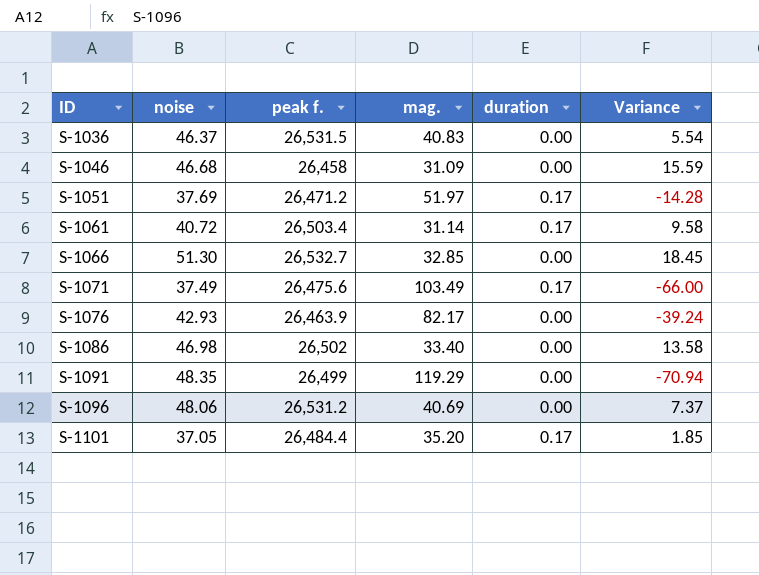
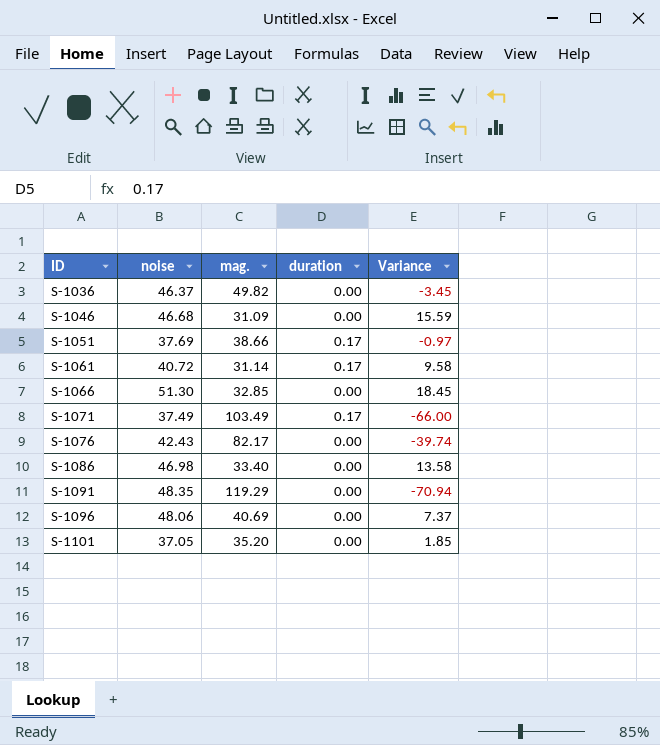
column peak f. | position: 3 -> none
S-1036 | mag.: 40.83 -> 49.82
S-1036 | Variance: 5.54 -> -3.45
S-1051 | mag.: 51.97 -> 38.66
S-1051 | Variance: -14.28 -> -0.97
S-1076 | noise: 42.93 -> 42.43
S-1076 | Variance: -39.24 -> -39.74
S-1101 | duration: 0.17 -> 0.00

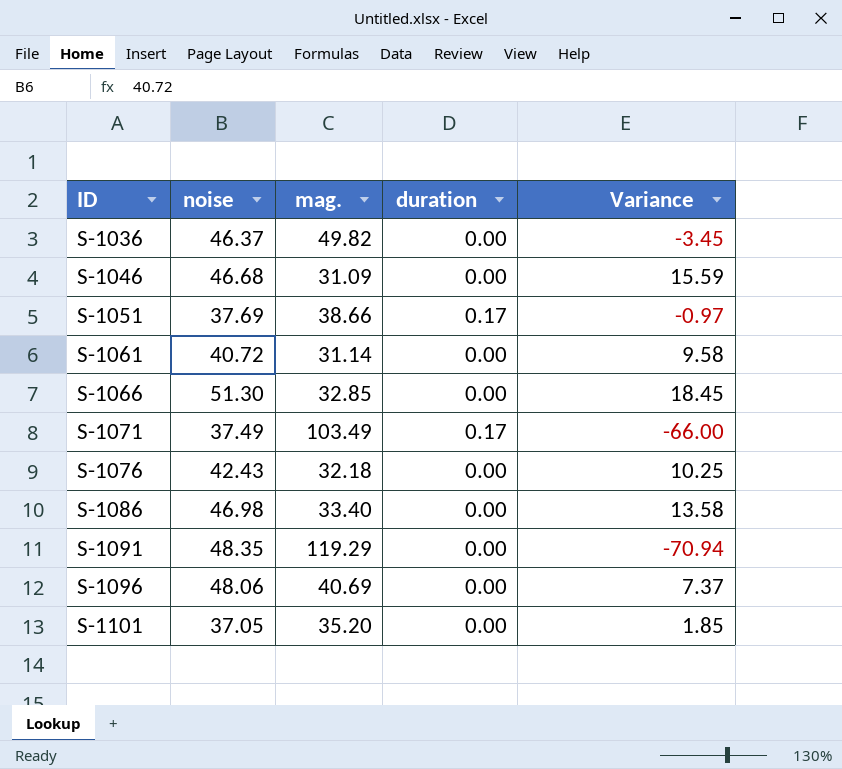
S-1061 | duration: 0.17 -> 0.00
S-1076 | mag.: 82.17 -> 32.18
S-1076 | Variance: -39.74 -> 10.25

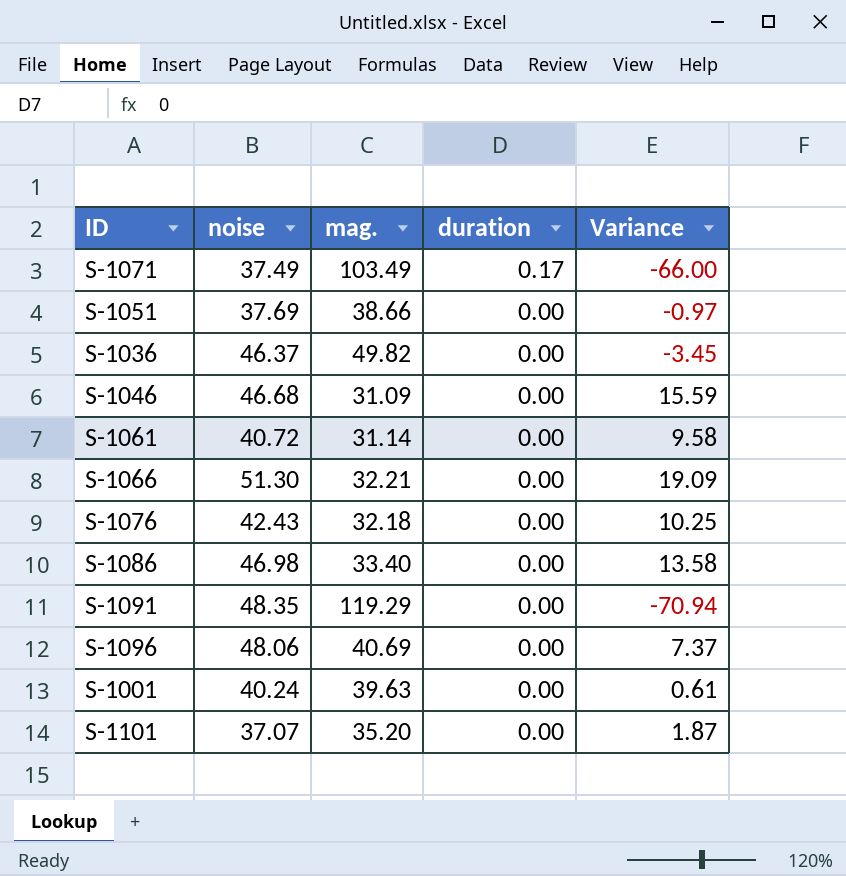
row order: ID ascending -> duration descending
S-1051 | duration: 0.17 -> 0.00
S-1066 | mag.: 32.85 -> 32.21
S-1066 | Variance: 18.45 -> 19.09
row S-1001: none -> 40.24 | 39.63 | 0.00 | 0.61
S-1101 | noise: 37.05 -> 37.07
S-1101 | Variance: 1.85 -> 1.87

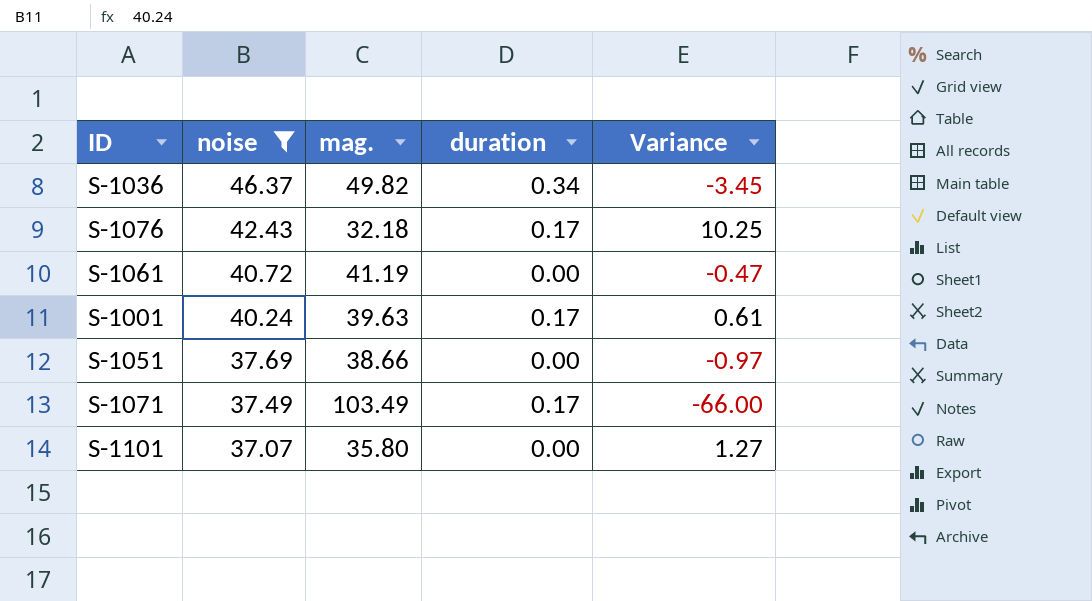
filter: none -> noise <= 46.37
row order: duration descending -> noise descending
S-1036 | duration: 0.00 -> 0.34
S-1076 | duration: 0.00 -> 0.17
S-1061 | mag.: 31.14 -> 41.19
S-1061 | Variance: 9.58 -> -0.47
S-1001 | duration: 0.00 -> 0.17
S-1101 | mag.: 35.20 -> 35.80
S-1101 | Variance: 1.87 -> 1.27

